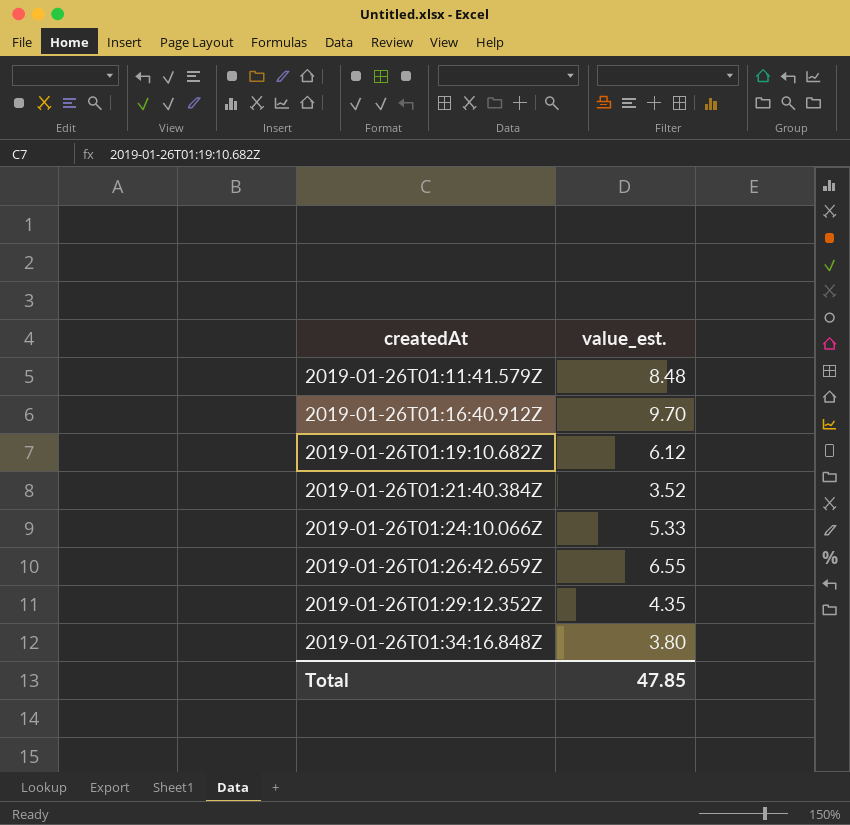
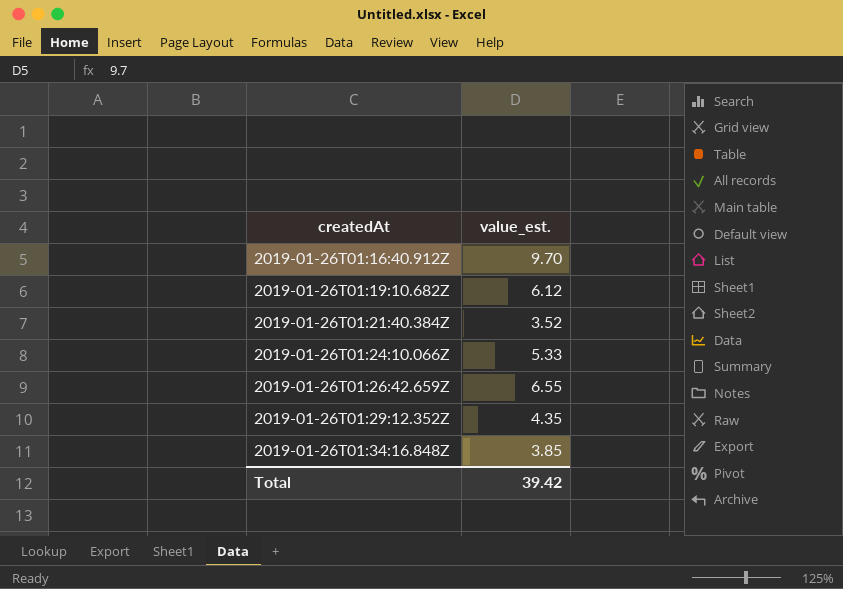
row 2019-01-26T01:11:41.579Z: 8.48 -> none
2019-01-26T01:34:16.848Z | value_est.: 3.80 -> 3.85
Total | value_est.: 47.85 -> 39.42

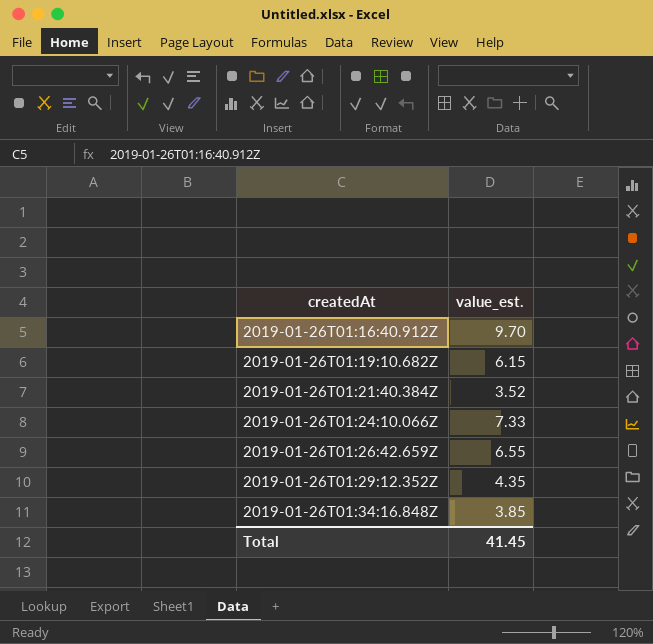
2019-01-26T01:19:10.682Z | value_est.: 6.12 -> 6.15
2019-01-26T01:24:10.066Z | value_est.: 5.33 -> 7.33
Total | value_est.: 39.42 -> 41.45

